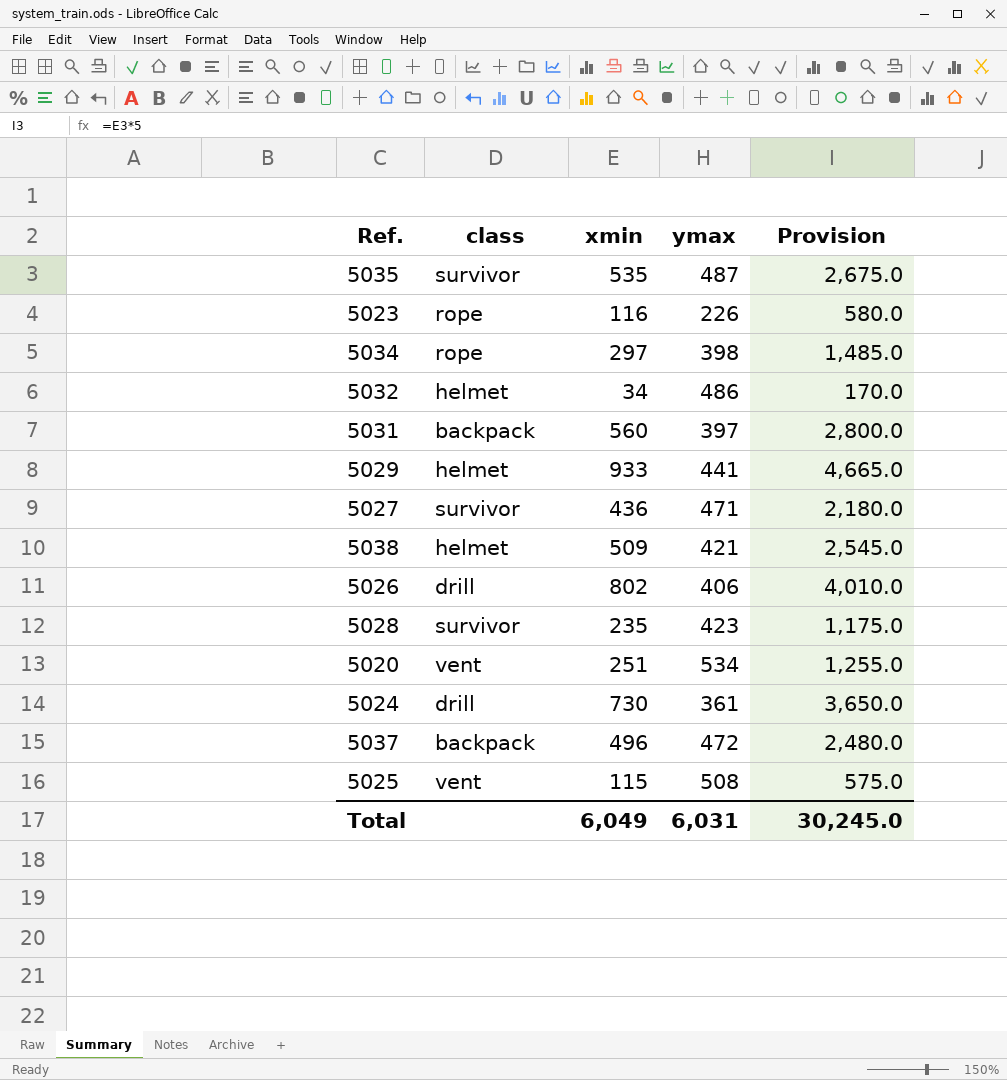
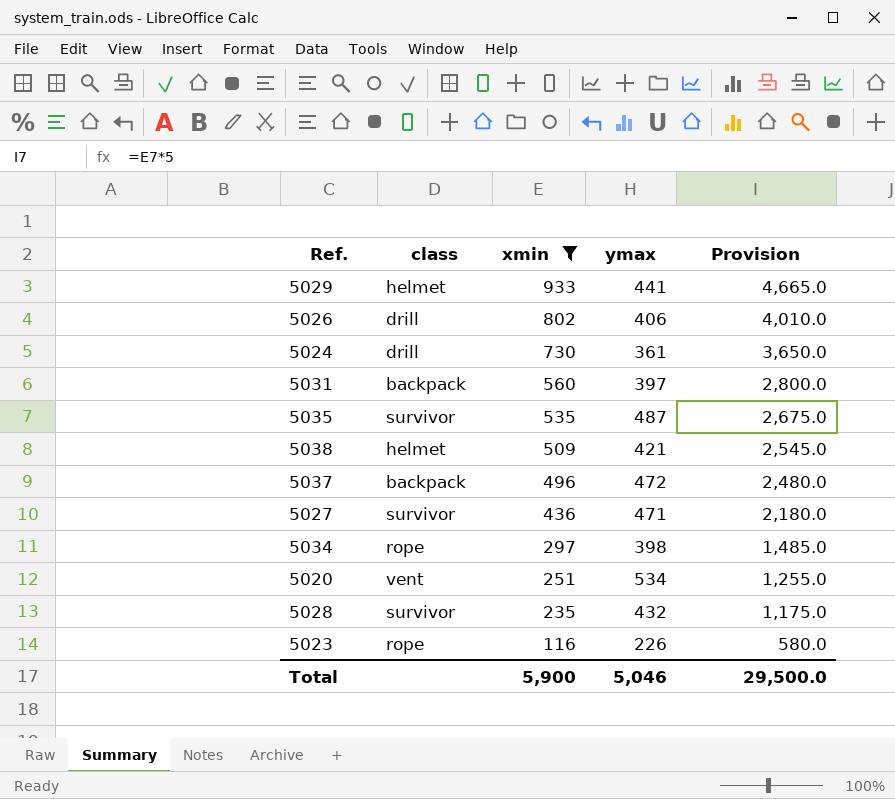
filter: none -> xmin >= 116
row order: none -> xmin descending
5028 | ymax: 423 -> 432
Total | xmin: 6,049 -> 5,900
Total | ymax: 6,031 -> 5,046
Total | Provision: 30,245.0 -> 29,500.0

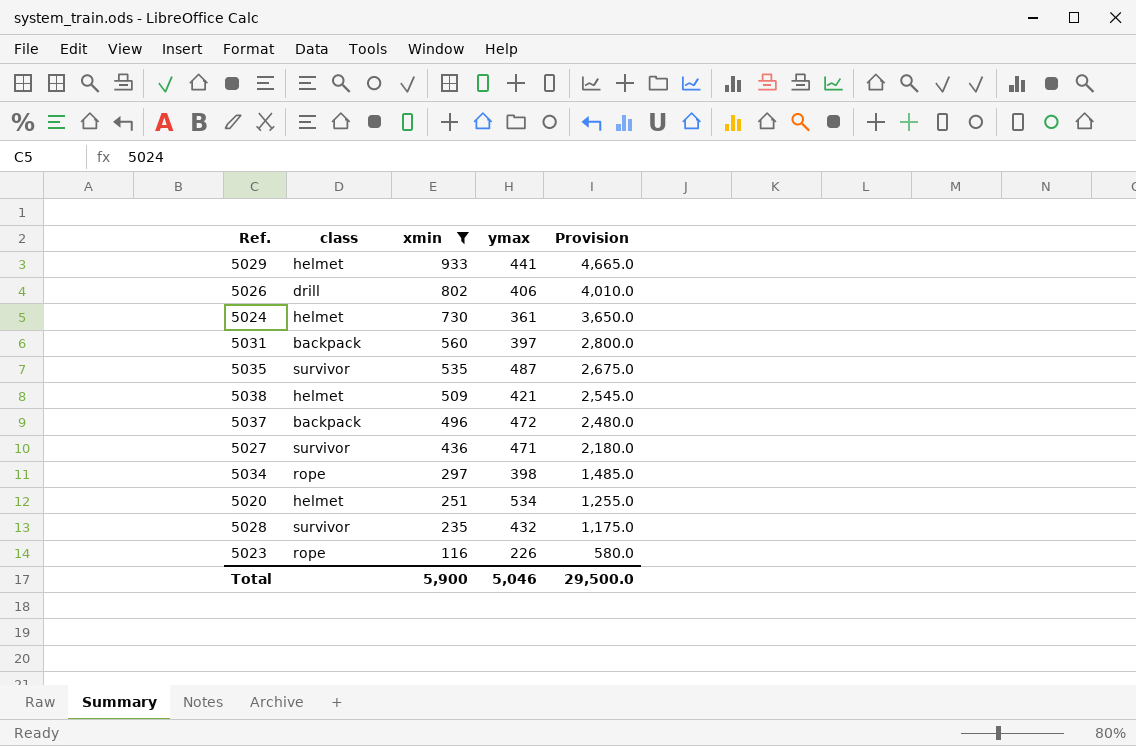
5024 | class: drill -> helmet
5020 | class: vent -> helmet

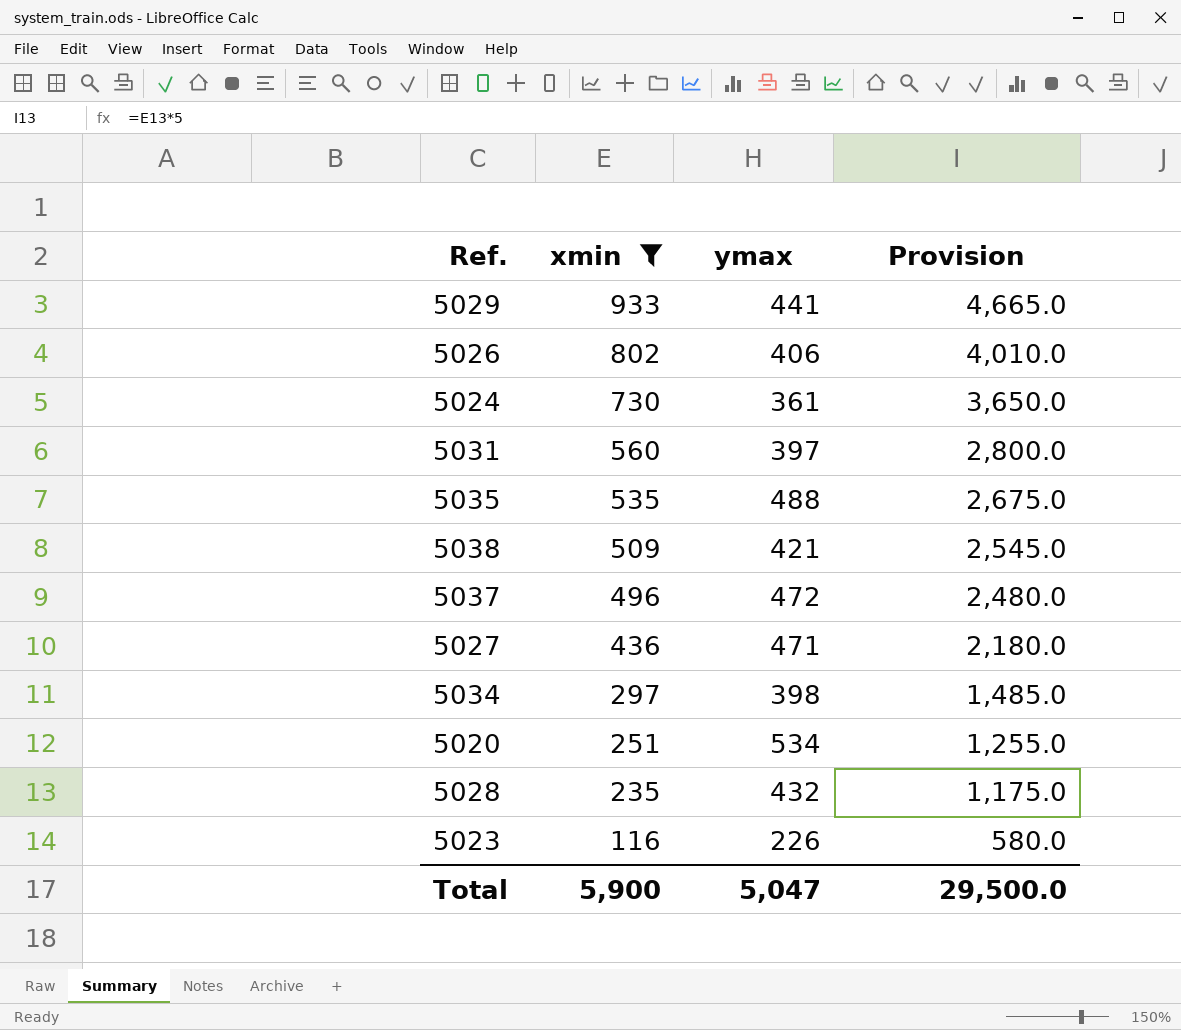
column class | position: 2 -> none
5035 | ymax: 487 -> 488
Total | ymax: 5,046 -> 5,047

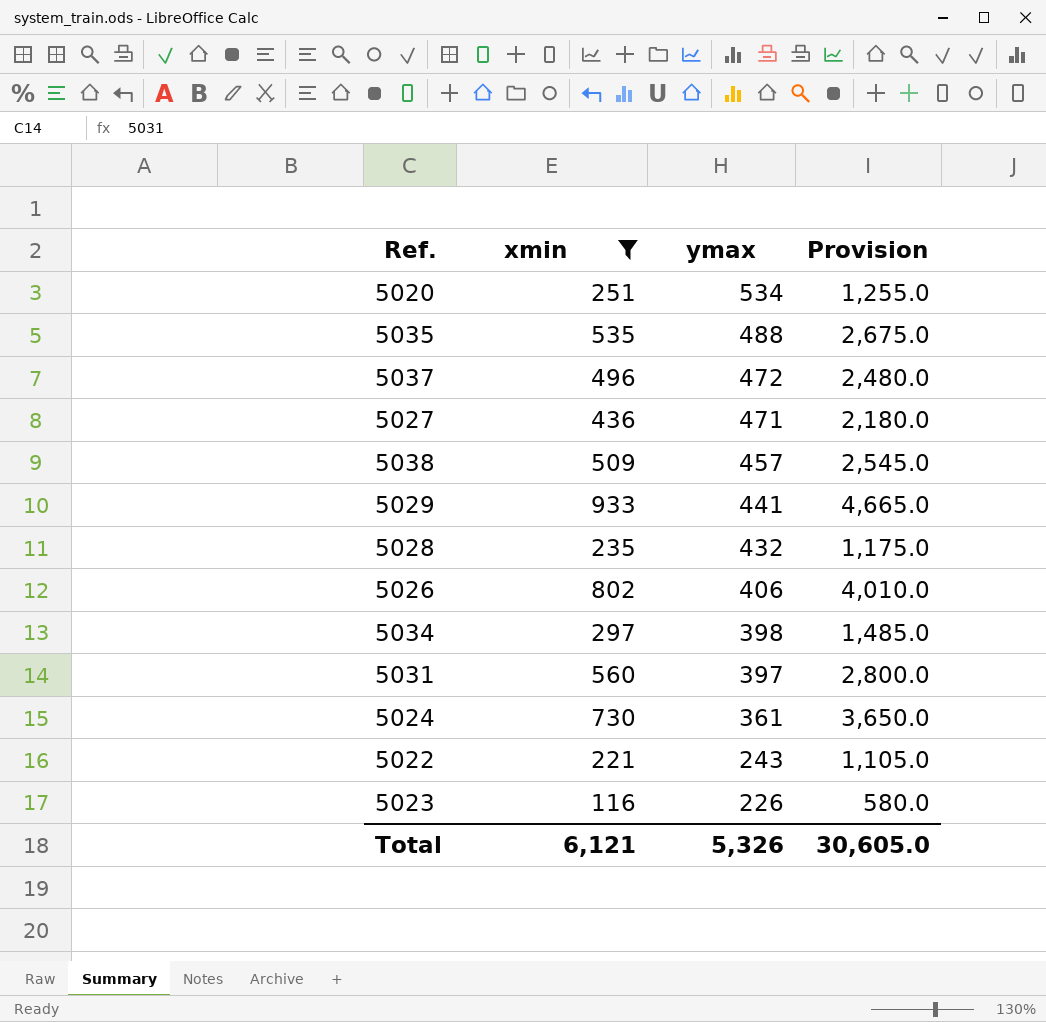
row order: xmin descending -> ymax descending
5038 | ymax: 421 -> 457
row 5022: none -> 221 | 243 | 1,105.0
Total | xmin: 5,900 -> 6,121
Total | ymax: 5,047 -> 5,326
Total | Provision: 29,500.0 -> 30,605.0

